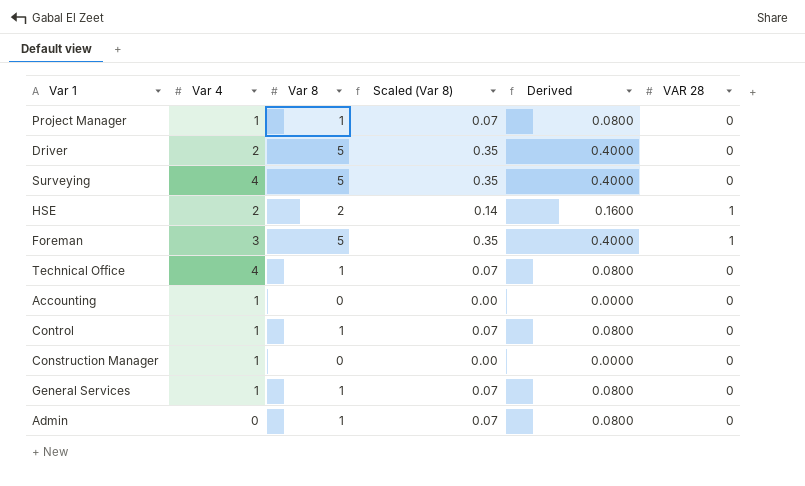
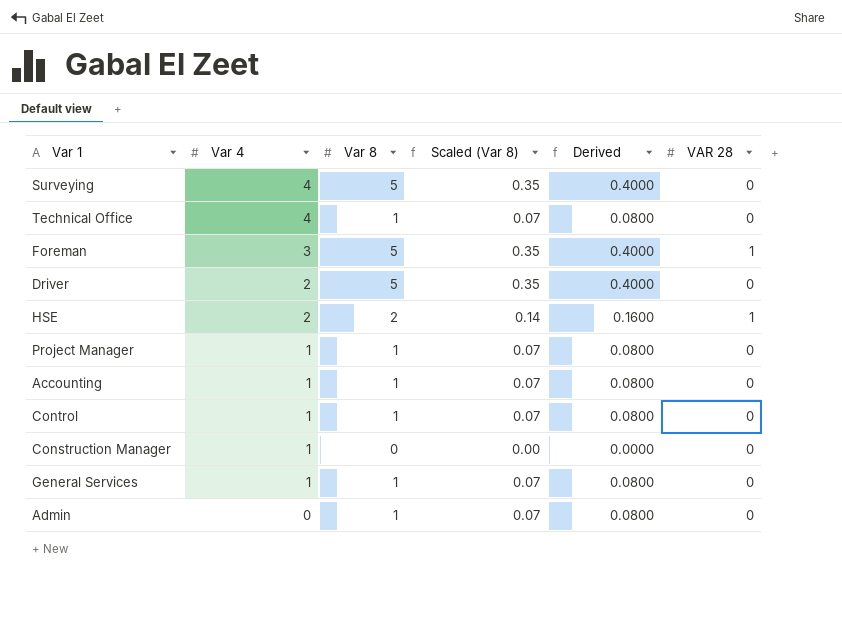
row order: none -> Var 4 descending
Accounting | Var 8: 0 -> 1
Accounting | Scaled (Var 8): 0.00 -> 0.07
Accounting | Derived: 0.0000 -> 0.0800

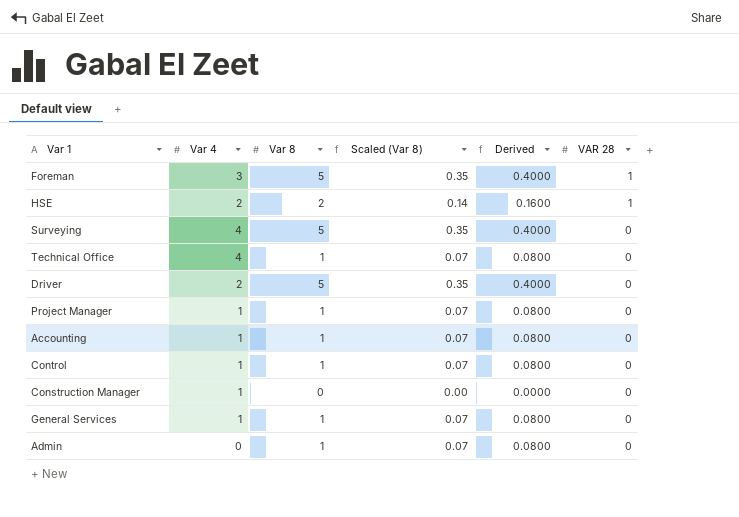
row order: Var 4 descending -> VAR 28 descending

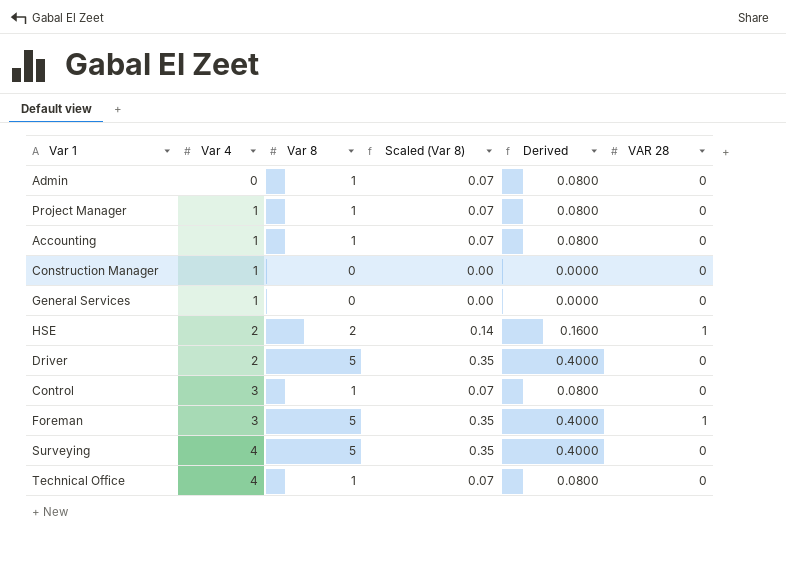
row order: VAR 28 descending -> Var 4 ascending
General Services | Var 8: 1 -> 0
General Services | Scaled (Var 8): 0.07 -> 0.00
General Services | Derived: 0.0800 -> 0.0000
Control | Var 4: 1 -> 3

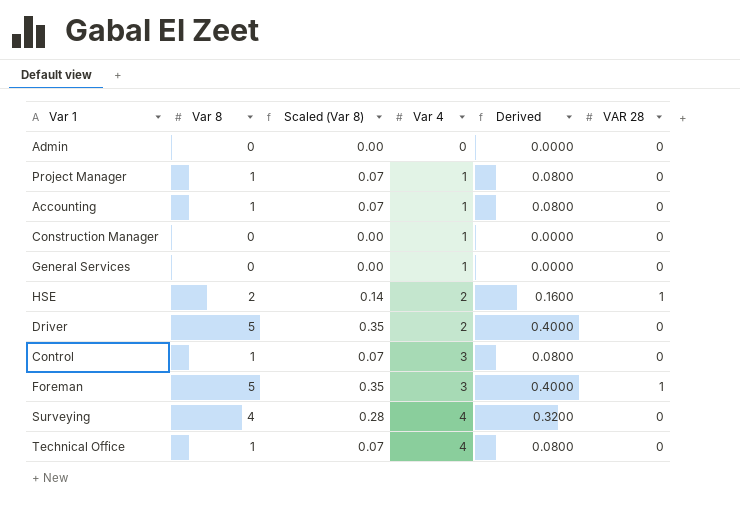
column Var 4 | position: 2 -> 4
Admin | Var 8: 1 -> 0
Admin | Scaled (Var 8): 0.07 -> 0.00
Admin | Derived: 0.0800 -> 0.0000
Surveying | Var 8: 5 -> 4
Surveying | Scaled (Var 8): 0.35 -> 0.28
Surveying | Derived: 0.4000 -> 0.3200

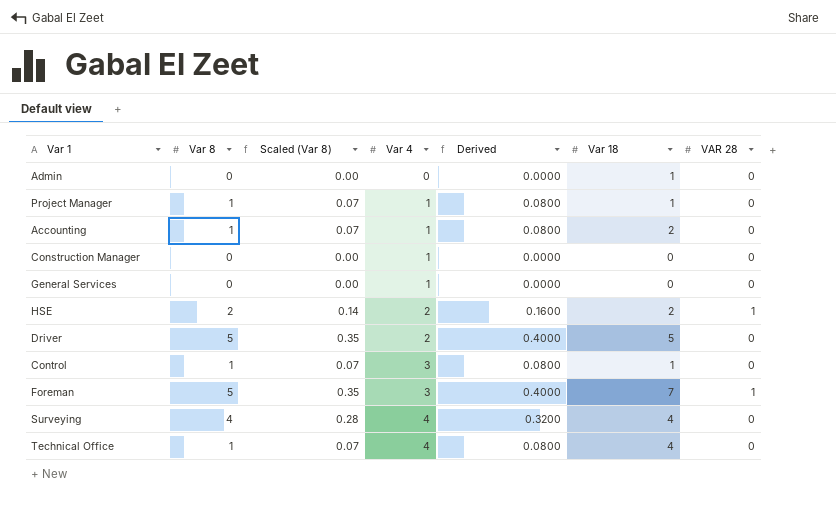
column Var 18 | position: none -> 6

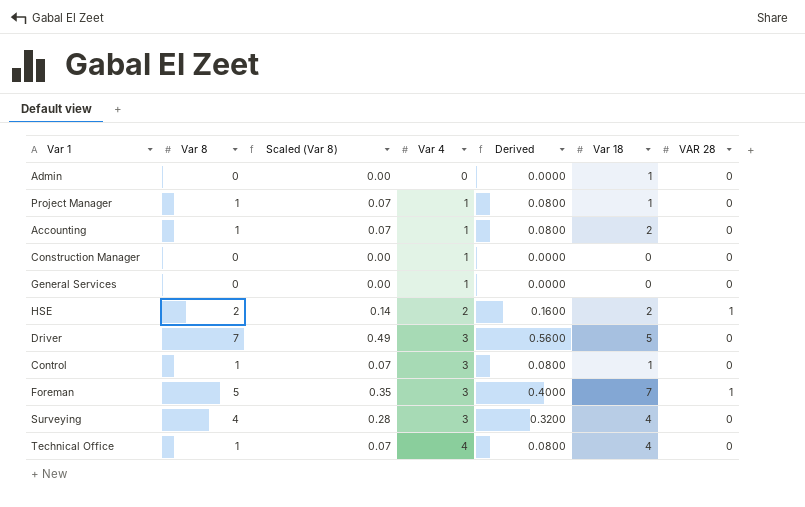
Driver | Var 8: 5 -> 7
Driver | Scaled (Var 8): 0.35 -> 0.49
Driver | Var 4: 2 -> 3
Driver | Derived: 0.4000 -> 0.5600
Surveying | Var 4: 4 -> 3

